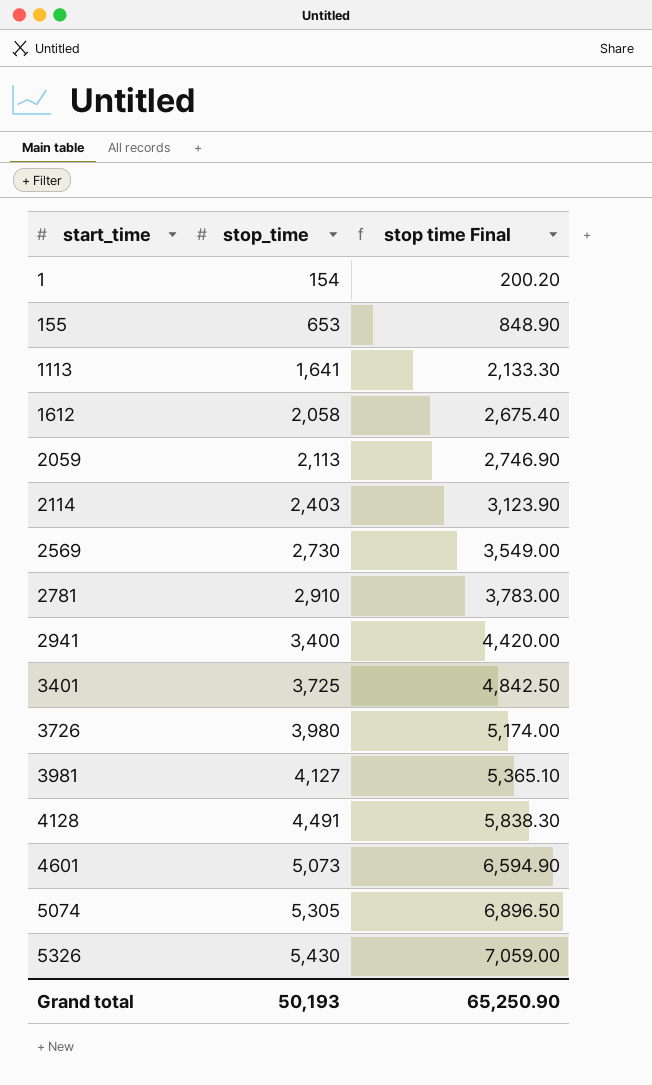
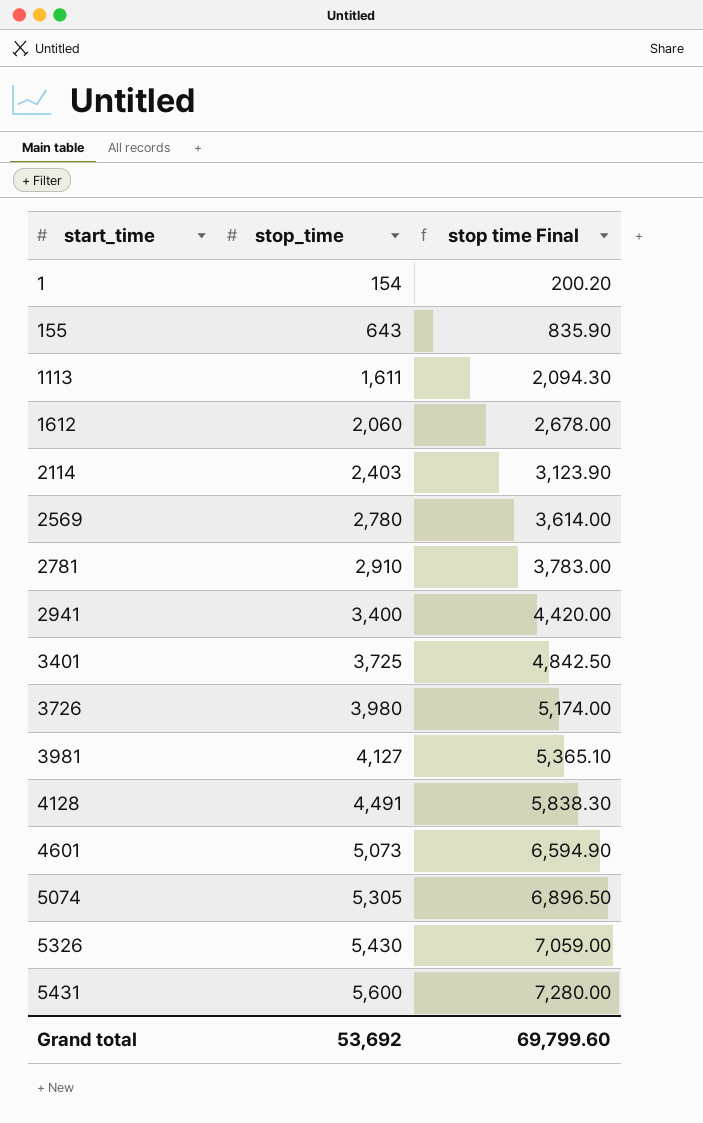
row 2059: 2,113 | 2,746.90 -> none
155 | stop_time: 653 -> 643
155 | stop time Final: 848.90 -> 835.90
1113 | stop_time: 1,641 -> 1,611
1113 | stop time Final: 2,133.30 -> 2,094.30
1612 | stop_time: 2,058 -> 2,060
1612 | stop time Final: 2,675.40 -> 2,678.00
2569 | stop_time: 2,730 -> 2,780
2569 | stop time Final: 3,549.00 -> 3,614.00
row 5431: none -> 5,600 | 7,280.00
Grand total | stop_time: 50,193 -> 53,692
Grand total | stop time Final: 65,250.90 -> 69,799.60

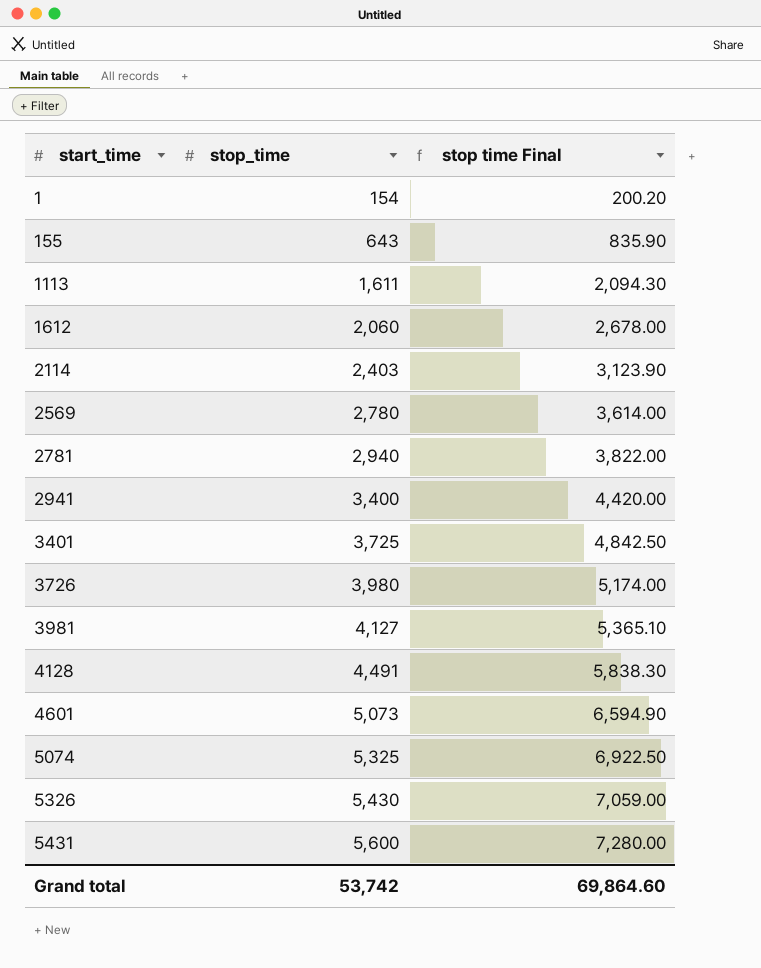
2781 | stop_time: 2,910 -> 2,940
2781 | stop time Final: 3,783.00 -> 3,822.00
5074 | stop_time: 5,305 -> 5,325
5074 | stop time Final: 6,896.50 -> 6,922.50
Grand total | stop_time: 53,692 -> 53,742
Grand total | stop time Final: 69,799.60 -> 69,864.60

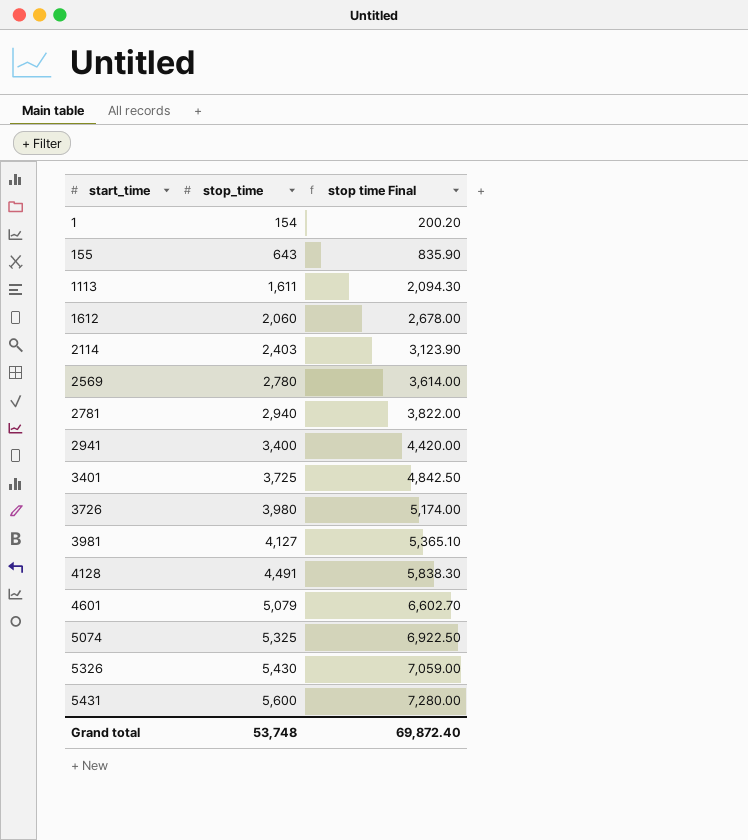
4601 | stop_time: 5,073 -> 5,079
4601 | stop time Final: 6,594.90 -> 6,602.70
Grand total | stop_time: 53,742 -> 53,748
Grand total | stop time Final: 69,864.60 -> 69,872.40

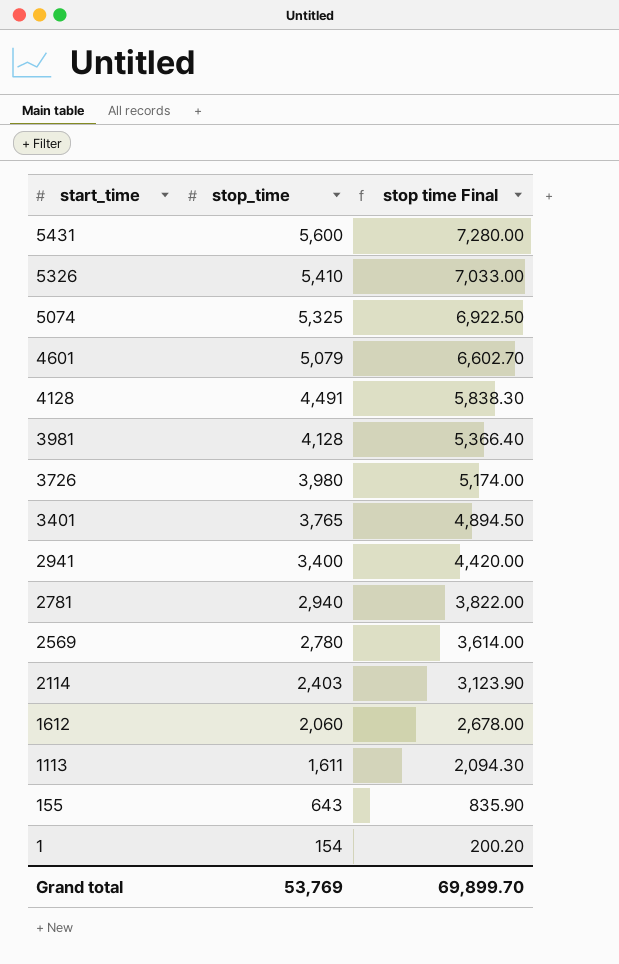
row order: start_time ascending -> start_time descending
5326 | stop_time: 5,430 -> 5,410
5326 | stop time Final: 7,059.00 -> 7,033.00
3981 | stop_time: 4,127 -> 4,128
3981 | stop time Final: 5,365.10 -> 5,366.40
3401 | stop_time: 3,725 -> 3,765
3401 | stop time Final: 4,842.50 -> 4,894.50
Grand total | stop_time: 53,748 -> 53,769
Grand total | stop time Final: 69,872.40 -> 69,899.70

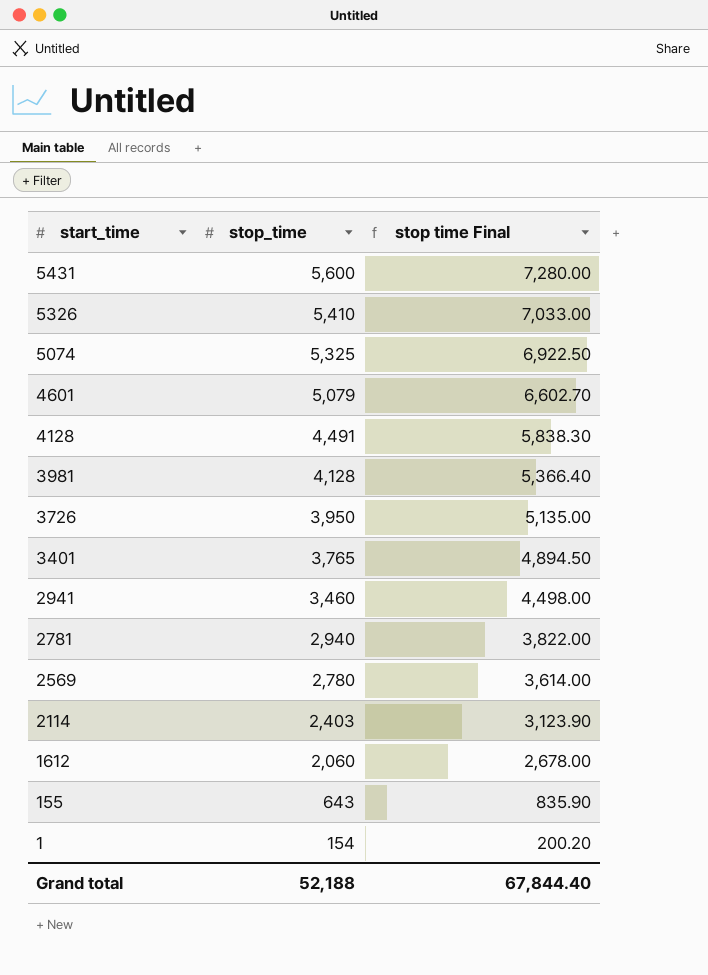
row 1113: 1,611 | 2,094.30 -> none
3726 | stop_time: 3,980 -> 3,950
3726 | stop time Final: 5,174.00 -> 5,135.00
2941 | stop_time: 3,400 -> 3,460
2941 | stop time Final: 4,420.00 -> 4,498.00
Grand total | stop_time: 53,769 -> 52,188
Grand total | stop time Final: 69,899.70 -> 67,844.40

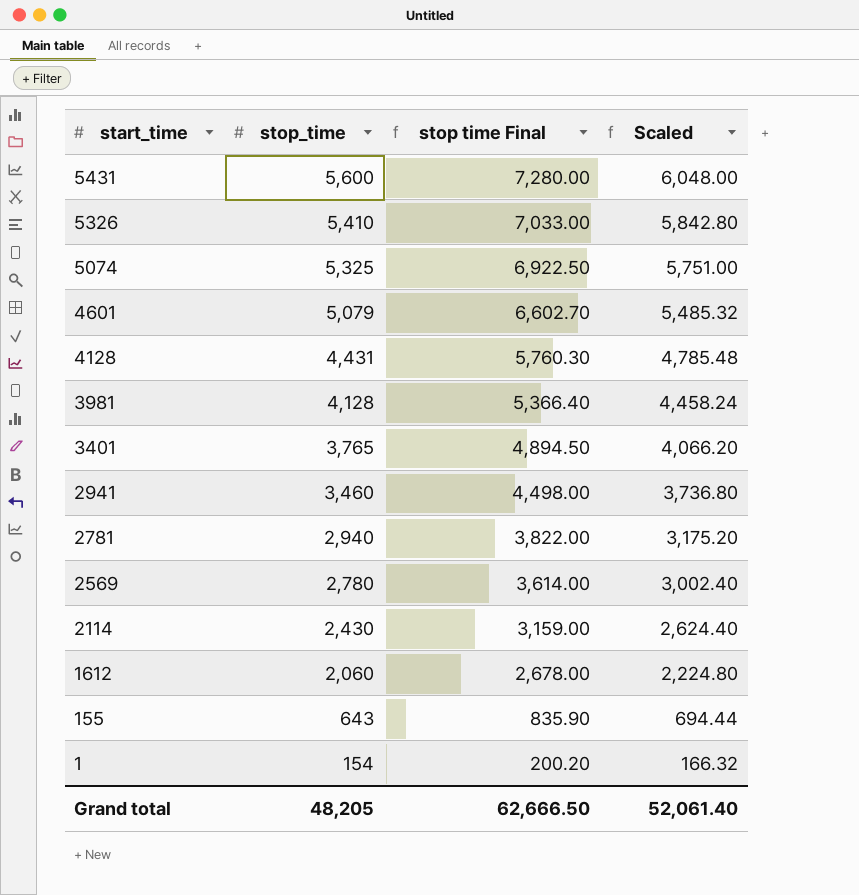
column Scaled | formula: none -> [stop_time] * 1.08
row 3726: 3,950 | 5,135.00 -> none
4128 | stop_time: 4,491 -> 4,431
4128 | stop time Final: 5,838.30 -> 5,760.30
2114 | stop_time: 2,403 -> 2,430
2114 | stop time Final: 3,123.90 -> 3,159.00
Grand total | stop_time: 52,188 -> 48,205
Grand total | stop time Final: 67,844.40 -> 62,666.50

